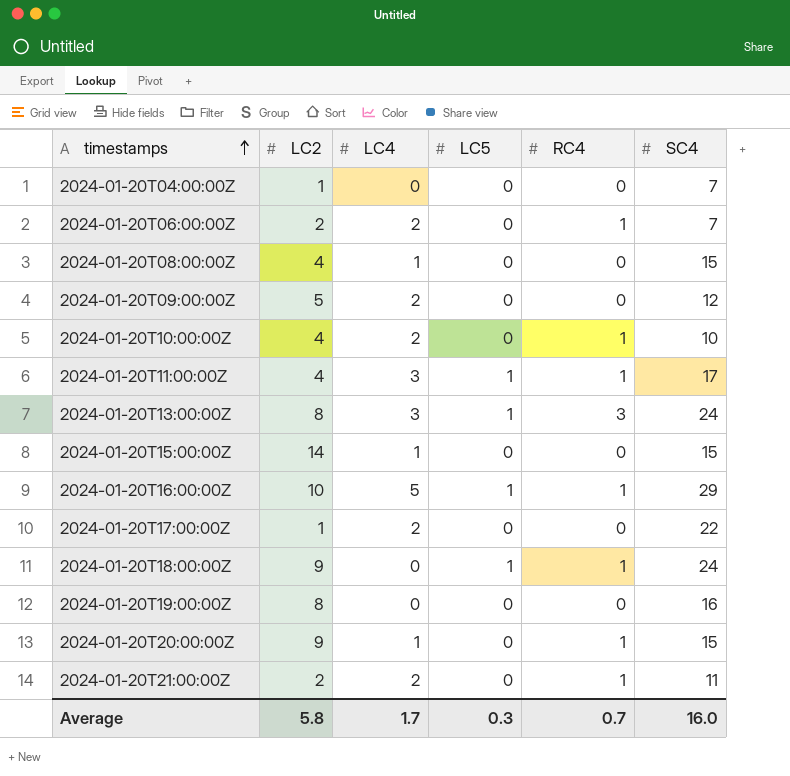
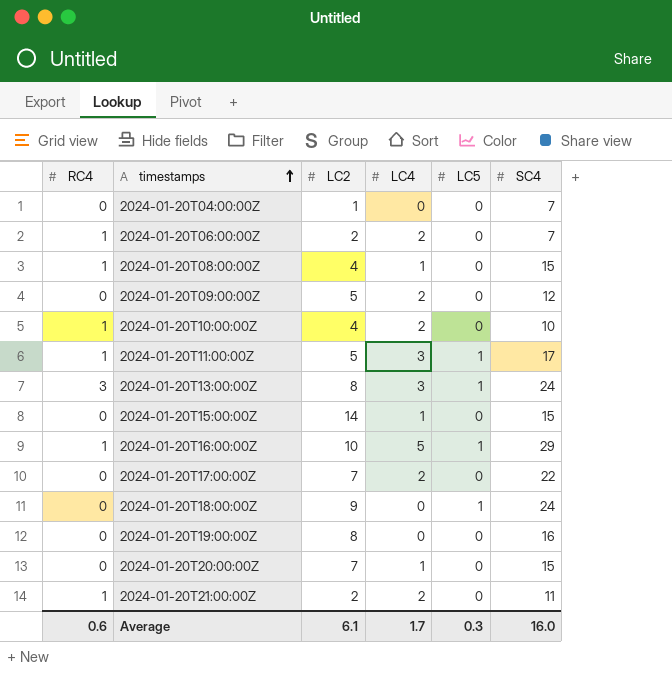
column RC4 | position: 5 -> 1
2024-01-20T08:00:00Z | RC4: 0 -> 1
2024-01-20T11:00:00Z | LC2: 4 -> 5
2024-01-20T17:00:00Z | LC2: 1 -> 7
2024-01-20T18:00:00Z | RC4: 1 -> 0
2024-01-20T20:00:00Z | RC4: 1 -> 0
2024-01-20T20:00:00Z | LC2: 9 -> 7
Average | RC4: 0.7 -> 0.6
Average | LC2: 5.8 -> 6.1

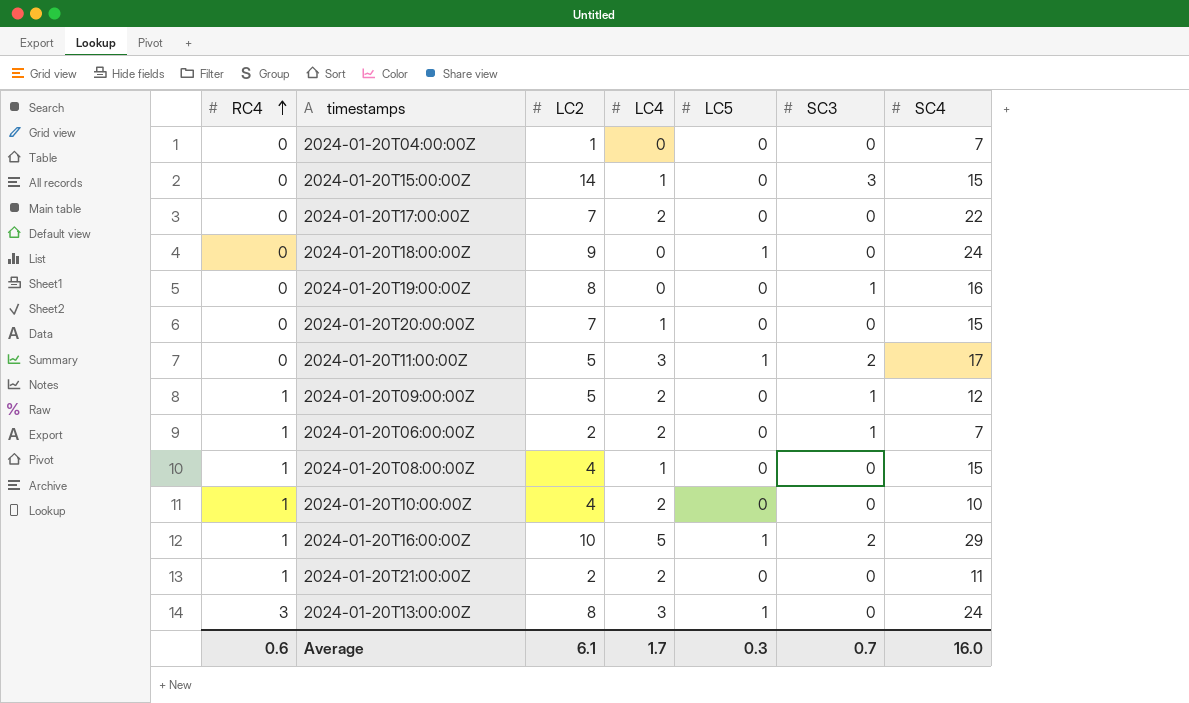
row order: timestamps ascending -> RC4 ascending
column SC3 | position: none -> 6
2024-01-20T11:00:00Z | RC4: 1 -> 0
2024-01-20T09:00:00Z | RC4: 0 -> 1

